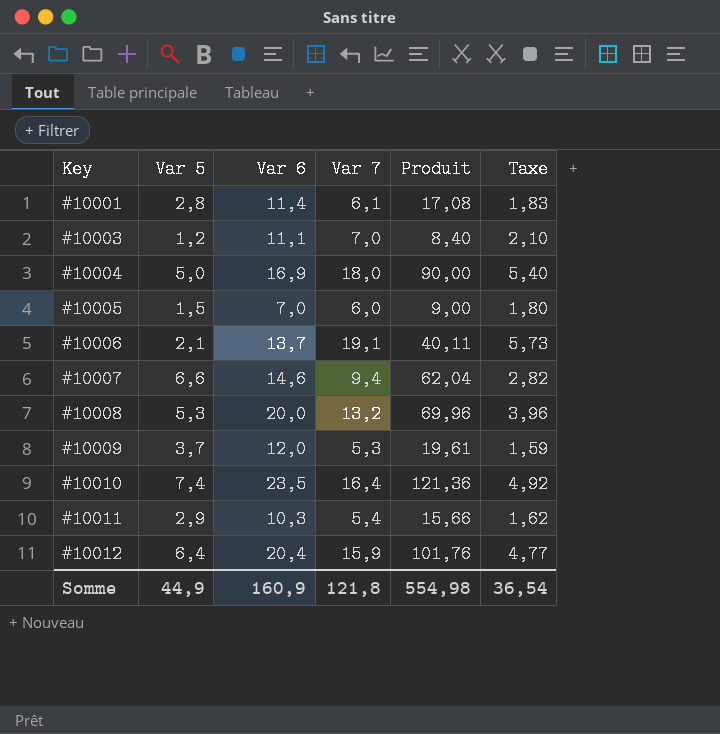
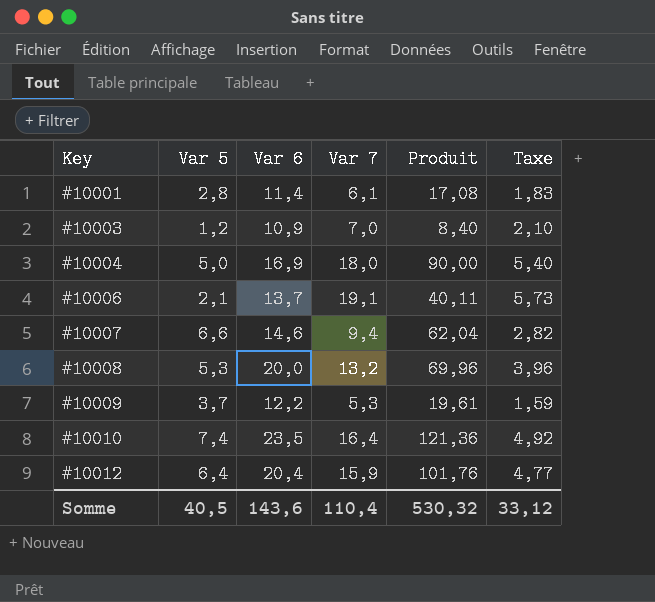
row #10005: 1,5 | 7,0 | 6,0 | 9,00 | 1,80 -> none
row #10011: 2,9 | 10,3 | 5,4 | 15,66 | 1,62 -> none
#10003 | Var 6: 11,1 -> 10,9
#10009 | Var 6: 12,0 -> 12,2
Somme | Var 5: 44,9 -> 40,5
Somme | Var 6: 160,9 -> 143,6
Somme | Var 7: 121,8 -> 110,4
Somme | Produit: 554,98 -> 530,32
Somme | Taxe: 36,54 -> 33,12

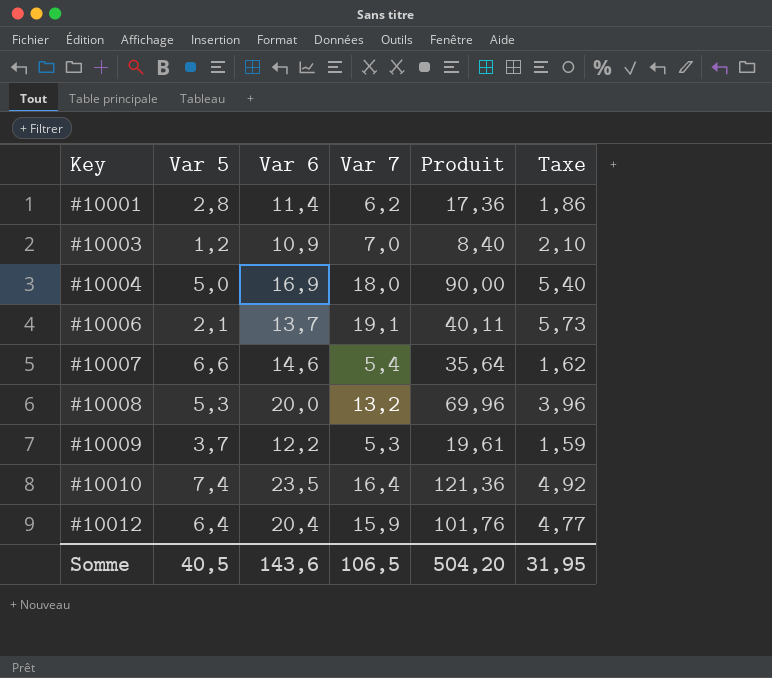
#10001 | Var 7: 6,1 -> 6,2
#10001 | Produit: 17,08 -> 17,36
#10001 | Taxe: 1,83 -> 1,86
#10007 | Var 7: 9,4 -> 5,4
#10007 | Produit: 62,04 -> 35,64
#10007 | Taxe: 2,82 -> 1,62
Somme | Var 7: 110,4 -> 106,5
Somme | Produit: 530,32 -> 504,20
Somme | Taxe: 33,12 -> 31,95

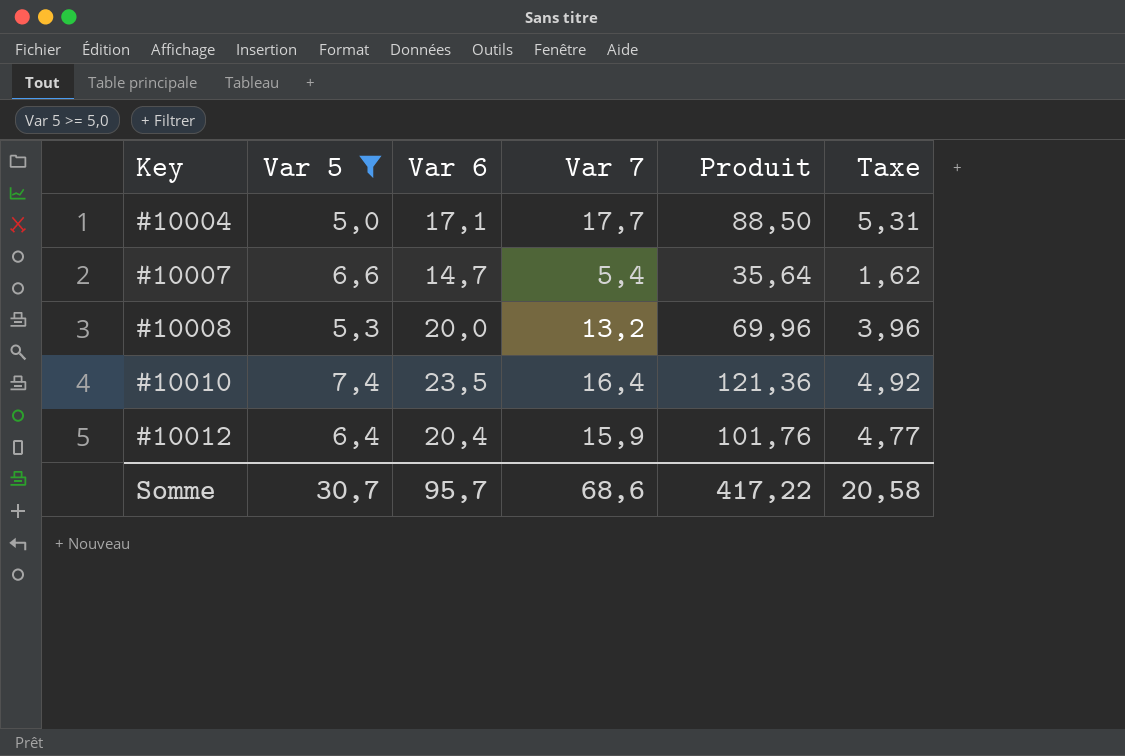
filter: none -> Var 5 >= 5,0
#10004 | Var 6: 16,9 -> 17,1
#10004 | Var 7: 18,0 -> 17,7
#10004 | Produit: 90,00 -> 88,50
#10004 | Taxe: 5,40 -> 5,31
#10007 | Var 6: 14,6 -> 14,7
Somme | Var 5: 40,5 -> 30,7
Somme | Var 6: 143,6 -> 95,7
Somme | Var 7: 106,5 -> 68,6
Somme | Produit: 504,20 -> 417,22
Somme | Taxe: 31,95 -> 20,58

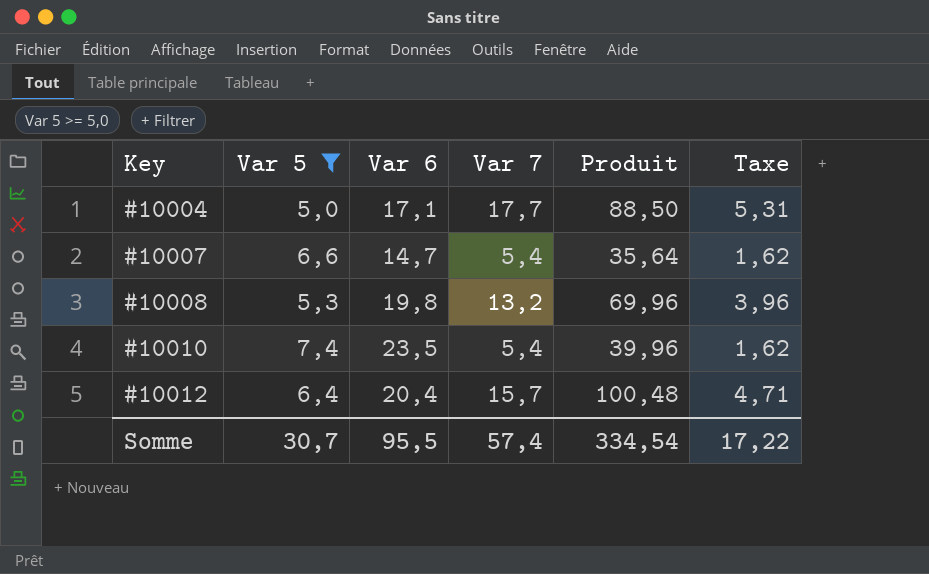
#10008 | Var 6: 20,0 -> 19,8
#10010 | Var 7: 16,4 -> 5,4
#10010 | Produit: 121,36 -> 39,96
#10010 | Taxe: 4,92 -> 1,62
#10012 | Var 7: 15,9 -> 15,7
#10012 | Produit: 101,76 -> 100,48
#10012 | Taxe: 4,77 -> 4,71
Somme | Var 6: 95,7 -> 95,5
Somme | Var 7: 68,6 -> 57,4
Somme | Produit: 417,22 -> 334,54
Somme | Taxe: 20,58 -> 17,22

